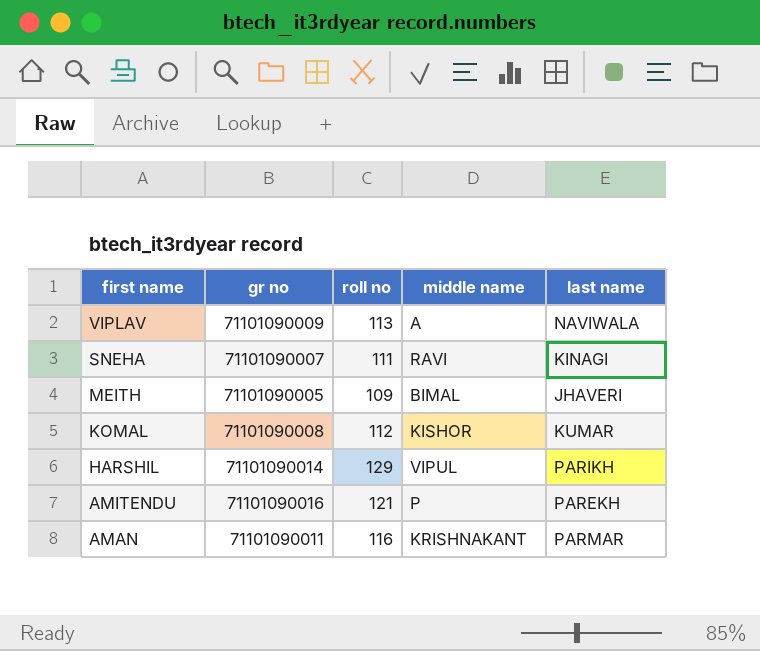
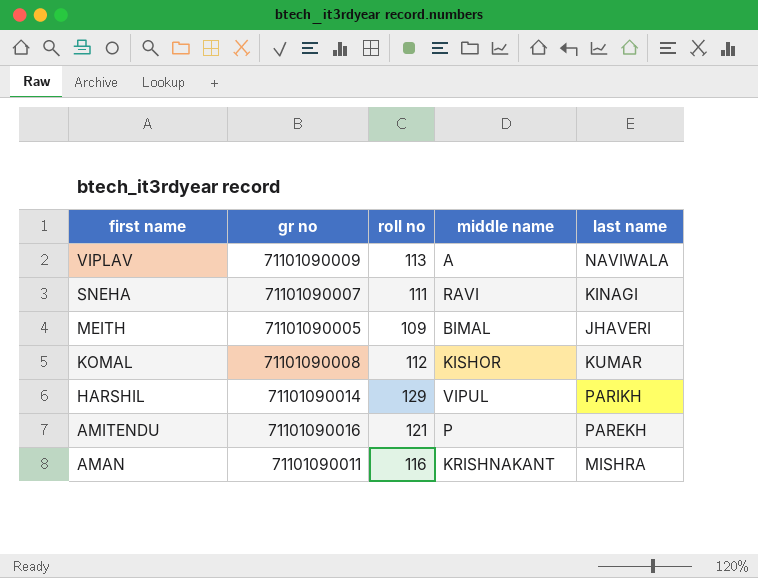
AMAN | last name: PARMAR -> MISHRA

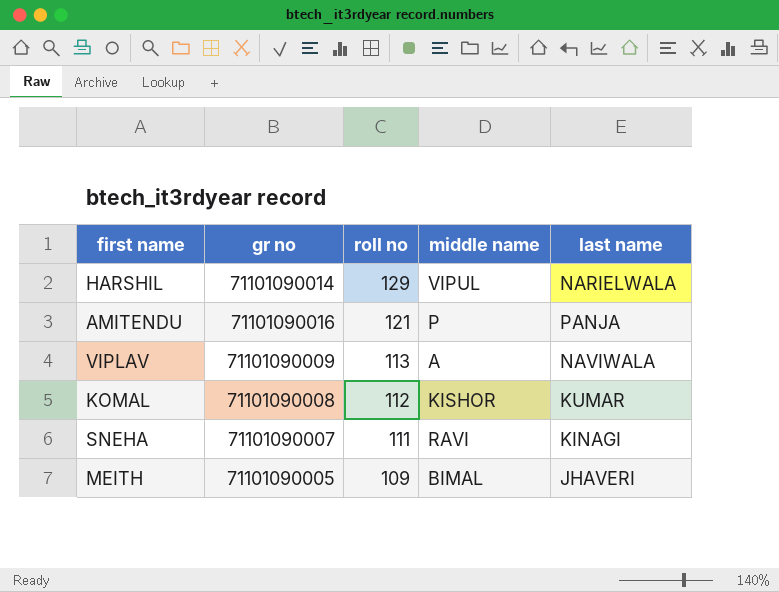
row order: first name descending -> roll no descending
row AMAN: 71101090011 | 116 | KRISHNAKANT | MISHRA -> none
HARSHIL | last name: PARIKH -> NARIELWALA
AMITENDU | last name: PAREKH -> PANJA

